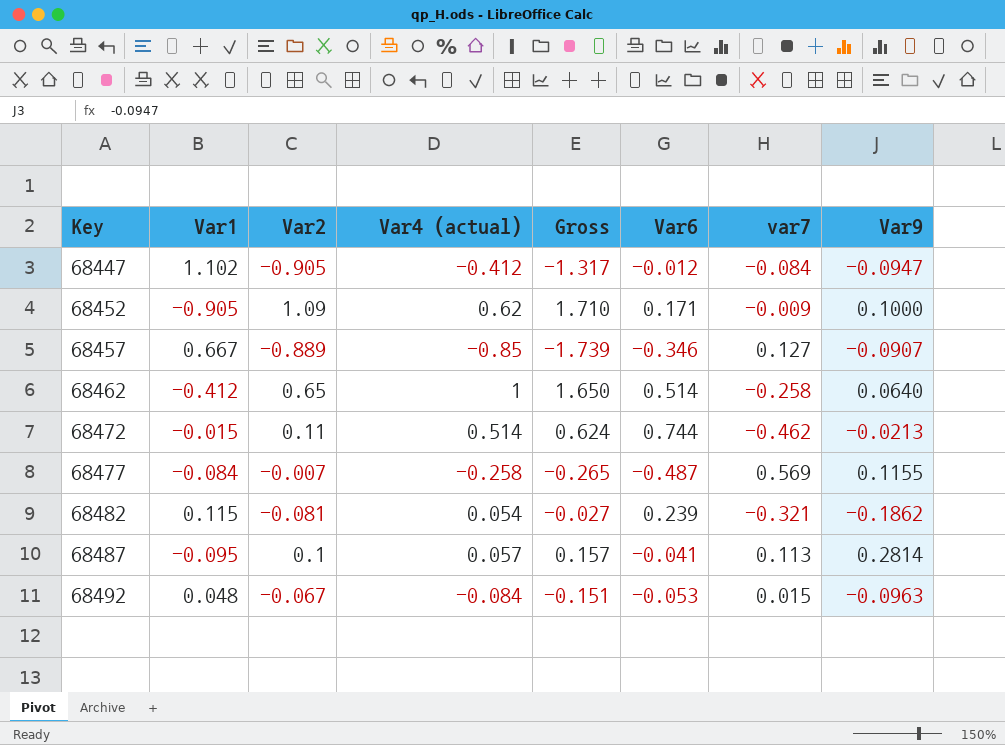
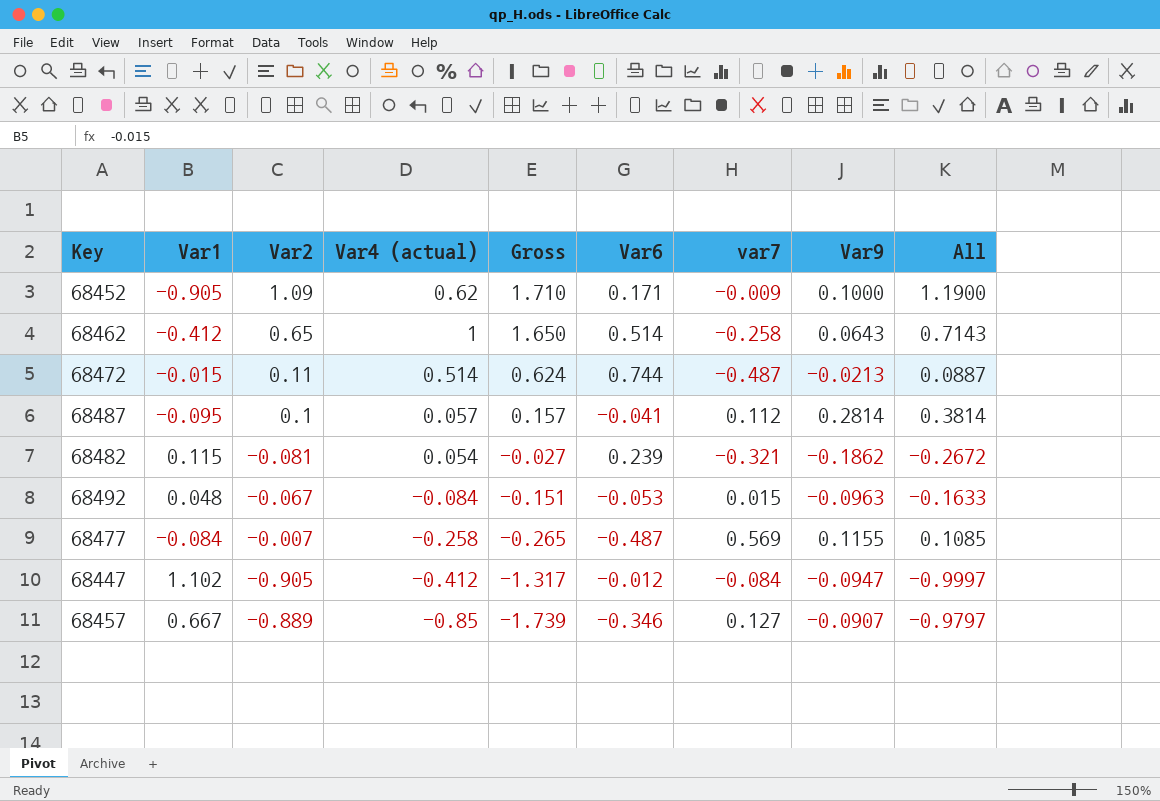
row order: Key ascending -> Gross descending
column All | formula: none -> [Var2] + [Var9]
68462 | Var9: 0.0640 -> 0.0643
68472 | var7: -0.462 -> -0.487
68487 | var7: 0.113 -> 0.112

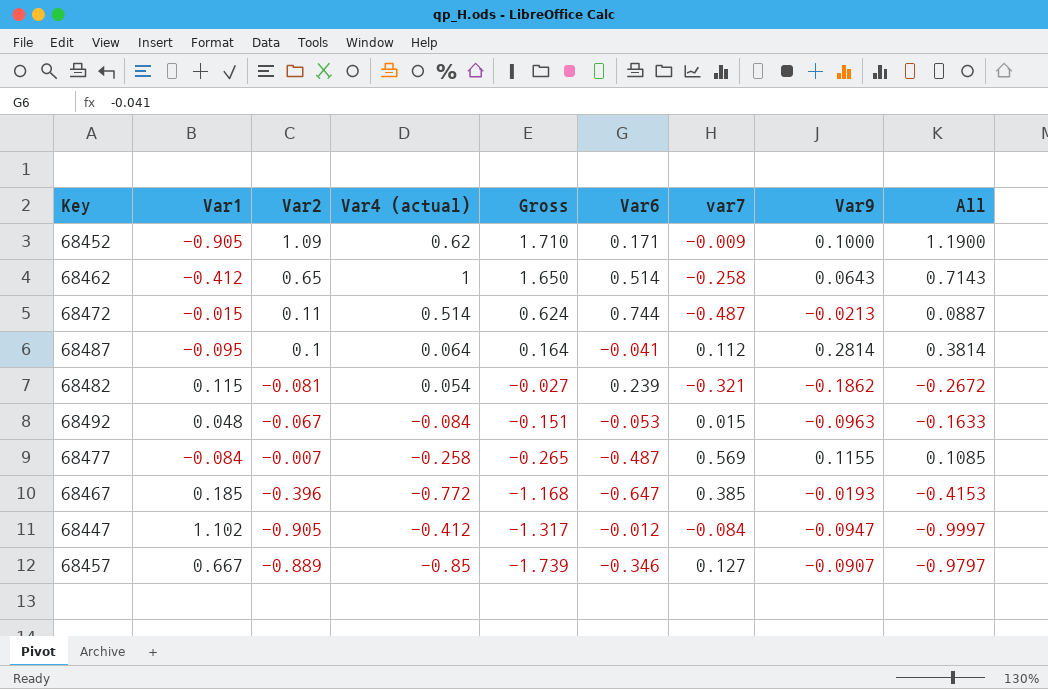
68487 | Var4 (actual): 0.057 -> 0.064
68487 | Gross: 0.157 -> 0.164
row 68467: none -> 0.185 | -0.396 | -0.772 | -1.168 | -0.647 | 0.385 | -0.0193 | -0.4153

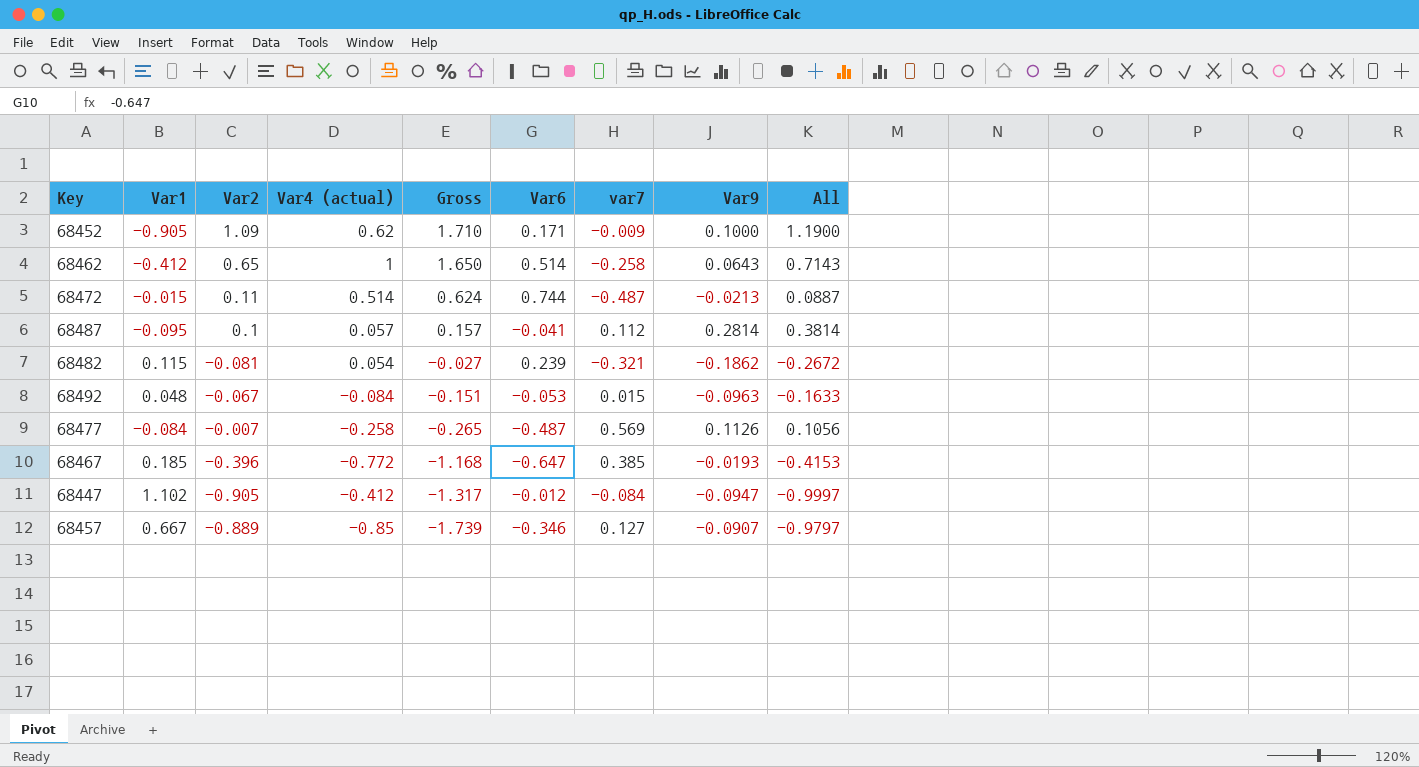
68487 | Var4 (actual): 0.064 -> 0.057
68487 | Gross: 0.164 -> 0.157
68477 | Var9: 0.1155 -> 0.1126
68477 | All: 0.1085 -> 0.1056

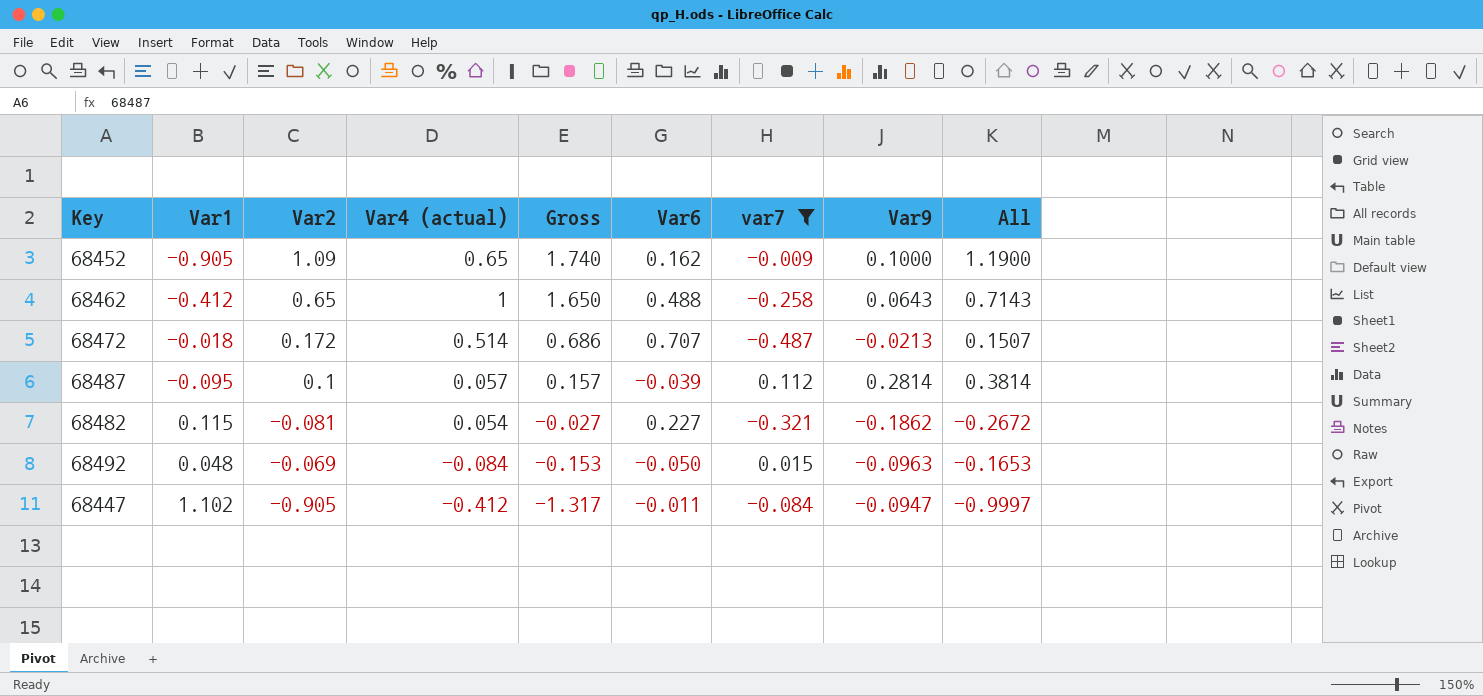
filter: none -> var7 <= 0.112
68452 | Var4 (actual): 0.62 -> 0.65
68452 | Gross: 1.710 -> 1.740
68452 | Var6: 0.171 -> 0.162
68462 | Var6: 0.514 -> 0.488
68472 | Var1: -0.015 -> -0.018
68472 | Var2: 0.11 -> 0.172
68472 | Gross: 0.624 -> 0.686
68472 | Var6: 0.744 -> 0.707
68472 | All: 0.0887 -> 0.1507
68487 | Var6: -0.041 -> -0.039
68482 | Var6: 0.239 -> 0.227
68492 | Var2: -0.067 -> -0.069
68492 | Gross: -0.151 -> -0.153
68492 | Var6: -0.053 -> -0.050
68492 | All: -0.1633 -> -0.1653
68447 | Var6: -0.012 -> -0.011

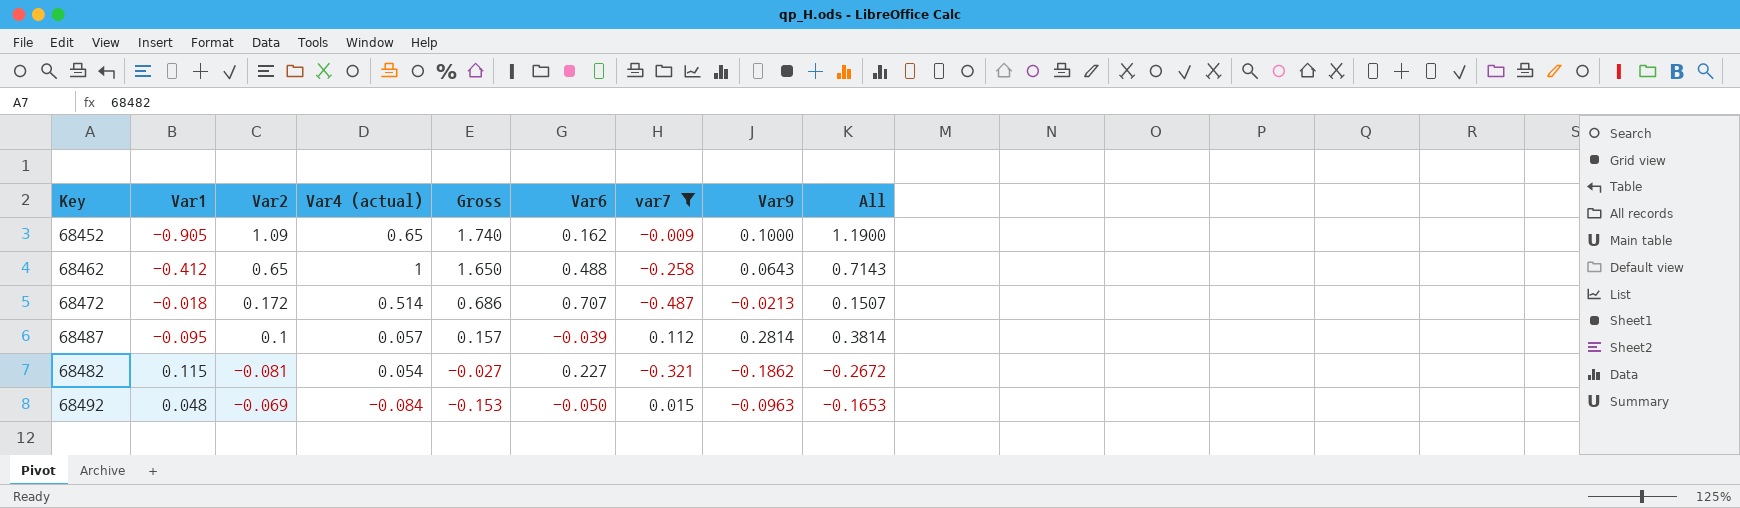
row 68447: 1.102 | -0.905 | -0.412 | -1.317 | -0.011 | -0.084 | -0.0947 | -0.9997 -> none

